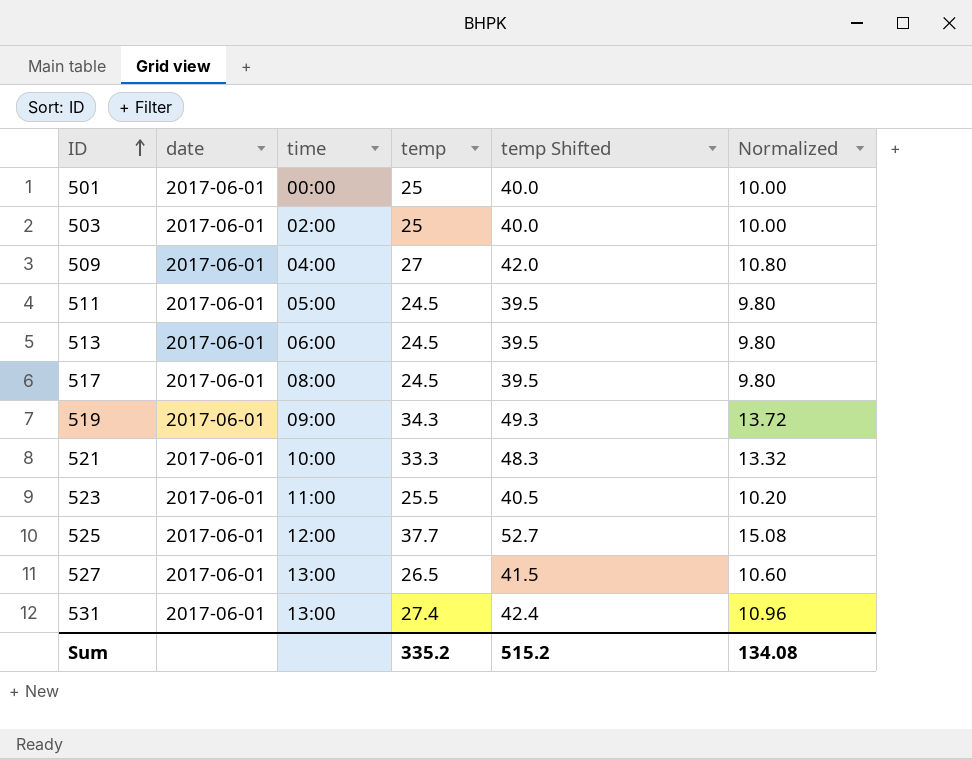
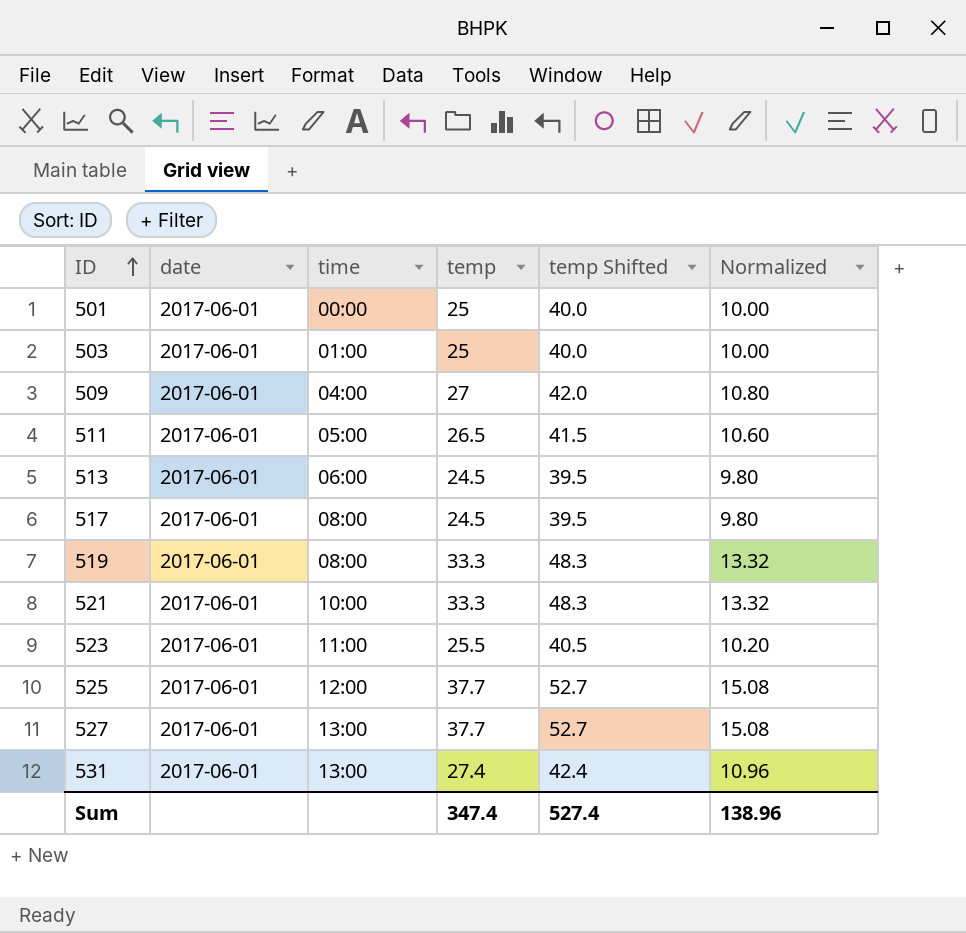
503 | time: 02:00 -> 01:00
511 | temp: 24.5 -> 26.5
511 | temp Shifted: 39.5 -> 41.5
511 | Normalized: 9.80 -> 10.60
519 | time: 09:00 -> 08:00
519 | temp: 34.3 -> 33.3
519 | temp Shifted: 49.3 -> 48.3
519 | Normalized: 13.72 -> 13.32
527 | temp: 26.5 -> 37.7
527 | temp Shifted: 41.5 -> 52.7
527 | Normalized: 10.60 -> 15.08
Sum | temp: 335.2 -> 347.4
Sum | temp Shifted: 515.2 -> 527.4
Sum | Normalized: 134.08 -> 138.96

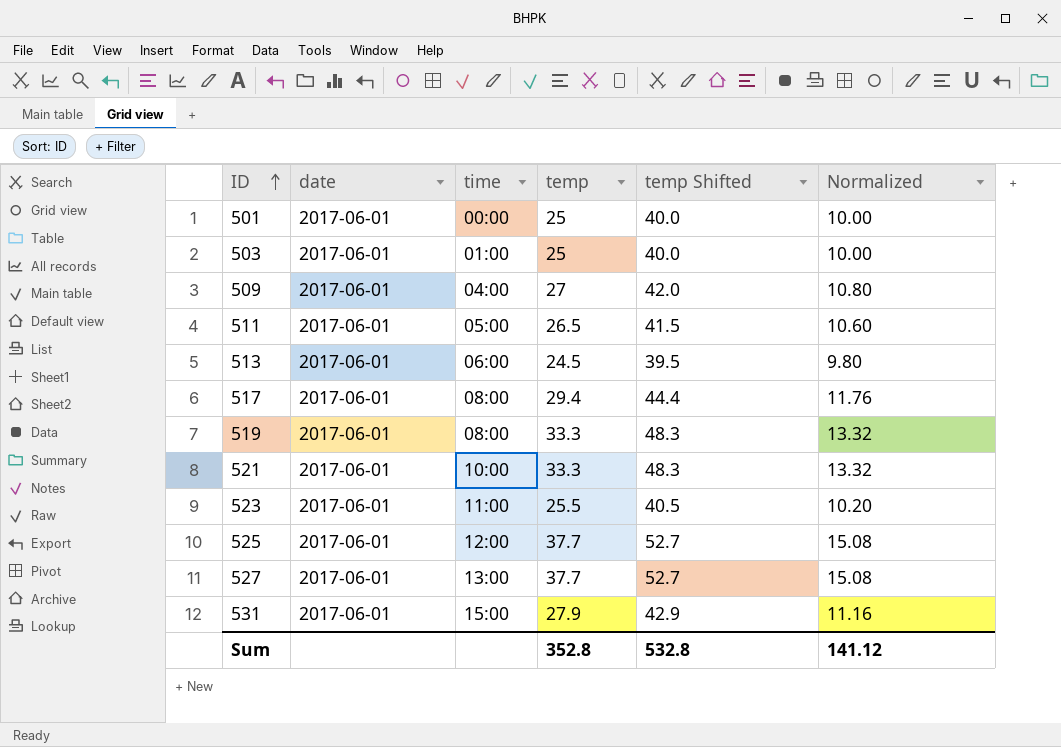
517 | temp: 24.5 -> 29.4
517 | temp Shifted: 39.5 -> 44.4
517 | Normalized: 9.80 -> 11.76
531 | time: 13:00 -> 15:00
531 | temp: 27.4 -> 27.9
531 | temp Shifted: 42.4 -> 42.9
531 | Normalized: 10.96 -> 11.16
Sum | temp: 347.4 -> 352.8
Sum | temp Shifted: 527.4 -> 532.8
Sum | Normalized: 138.96 -> 141.12

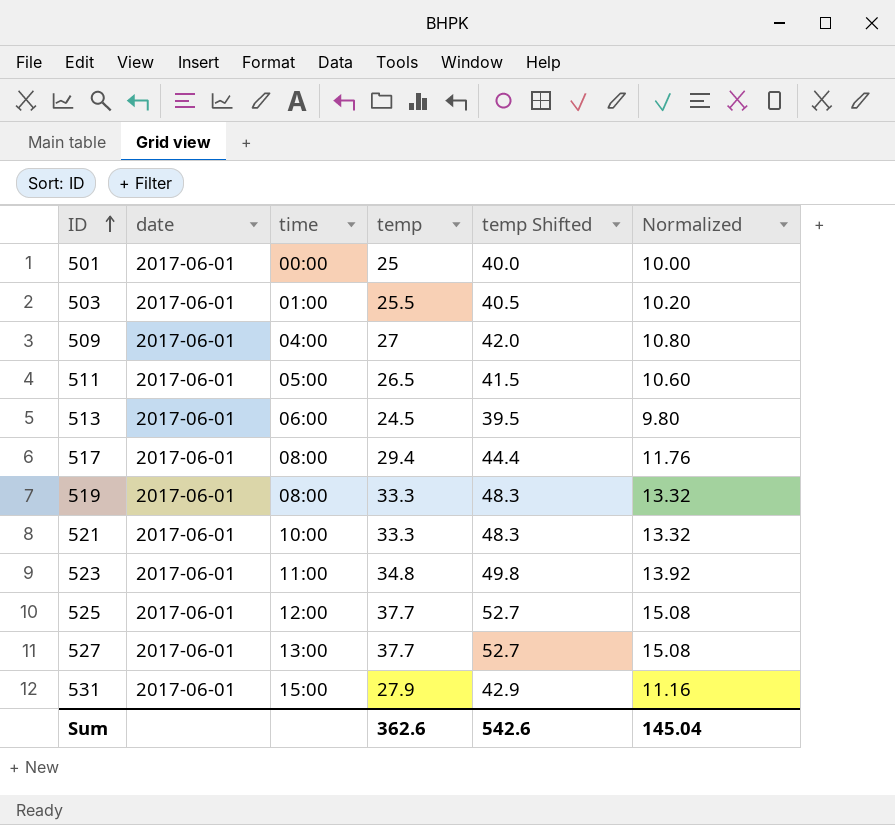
503 | temp: 25 -> 25.5
503 | temp Shifted: 40.0 -> 40.5
503 | Normalized: 10.00 -> 10.20
523 | temp: 25.5 -> 34.8
523 | temp Shifted: 40.5 -> 49.8
523 | Normalized: 10.20 -> 13.92
Sum | temp: 352.8 -> 362.6
Sum | temp Shifted: 532.8 -> 542.6
Sum | Normalized: 141.12 -> 145.04

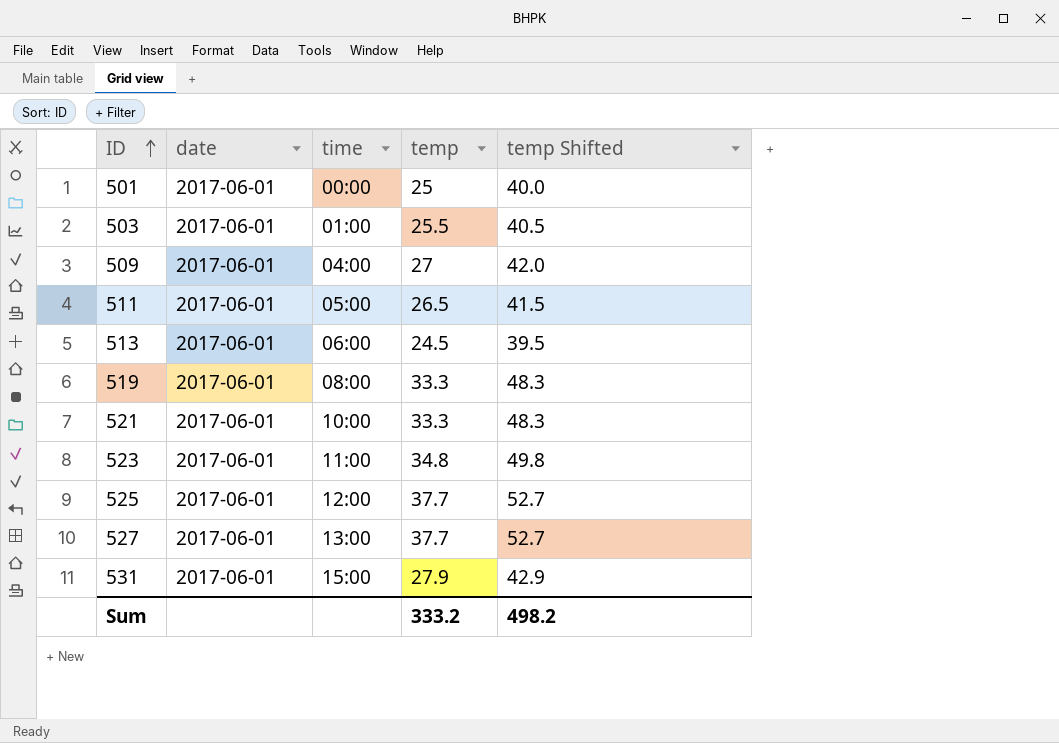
column Normalized | formula: [temp] * 0.4 -> none
row 517: 2017-06-01 | 08:00 | 29.4 | 44.4 | 11.76 -> none
Sum | temp: 362.6 -> 333.2
Sum | temp Shifted: 542.6 -> 498.2

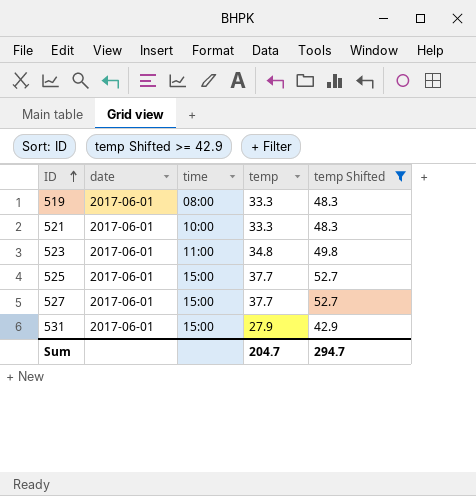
filter: none -> temp Shifted >= 42.9
525 | time: 12:00 -> 15:00
527 | time: 13:00 -> 15:00
Sum | temp: 333.2 -> 204.7
Sum | temp Shifted: 498.2 -> 294.7

